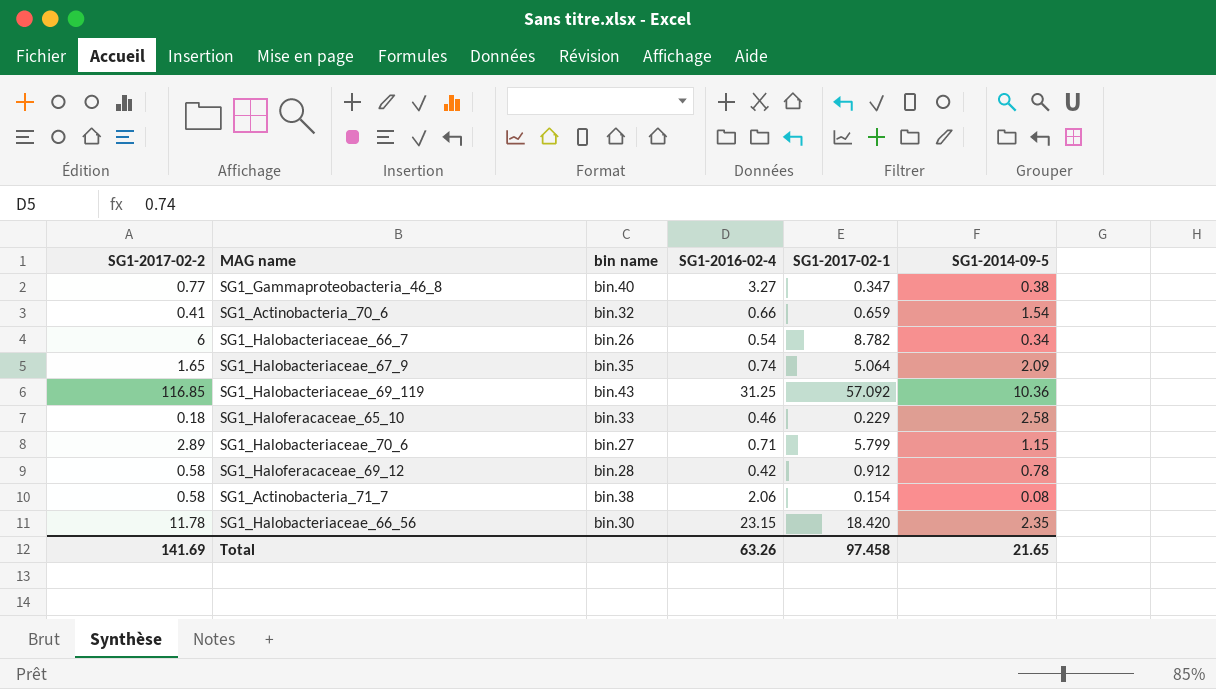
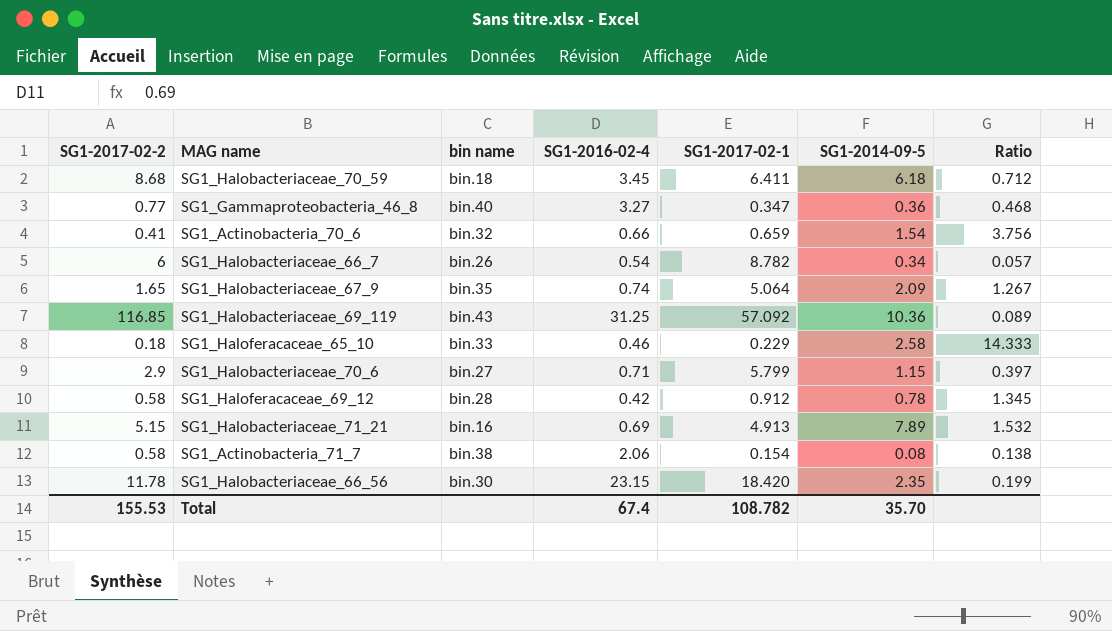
column Ratio | formula: none -> [SG1-2014-09-5] / [SG1-2017-02-2]
row SG1_Halobacteriaceae_70_59: none -> 8.68 | bin.18 | 3.45 | 6.411 | 6.18 | 0.712
SG1_Gammaproteobacteria_46_8 | SG1-2014-09-5: 0.38 -> 0.36
SG1_Halobacteriaceae_70_6 | SG1-2017-02-2: 2.89 -> 2.9
row SG1_Halobacteriaceae_71_21: none -> 5.15 | bin.16 | 0.69 | 4.913 | 7.89 | 1.532
Total | SG1-2017-02-2: 141.69 -> 155.53
Total | SG1-2016-02-4: 63.26 -> 67.4
Total | SG1-2017-02-1: 97.458 -> 108.782
Total | SG1-2014-09-5: 21.65 -> 35.70

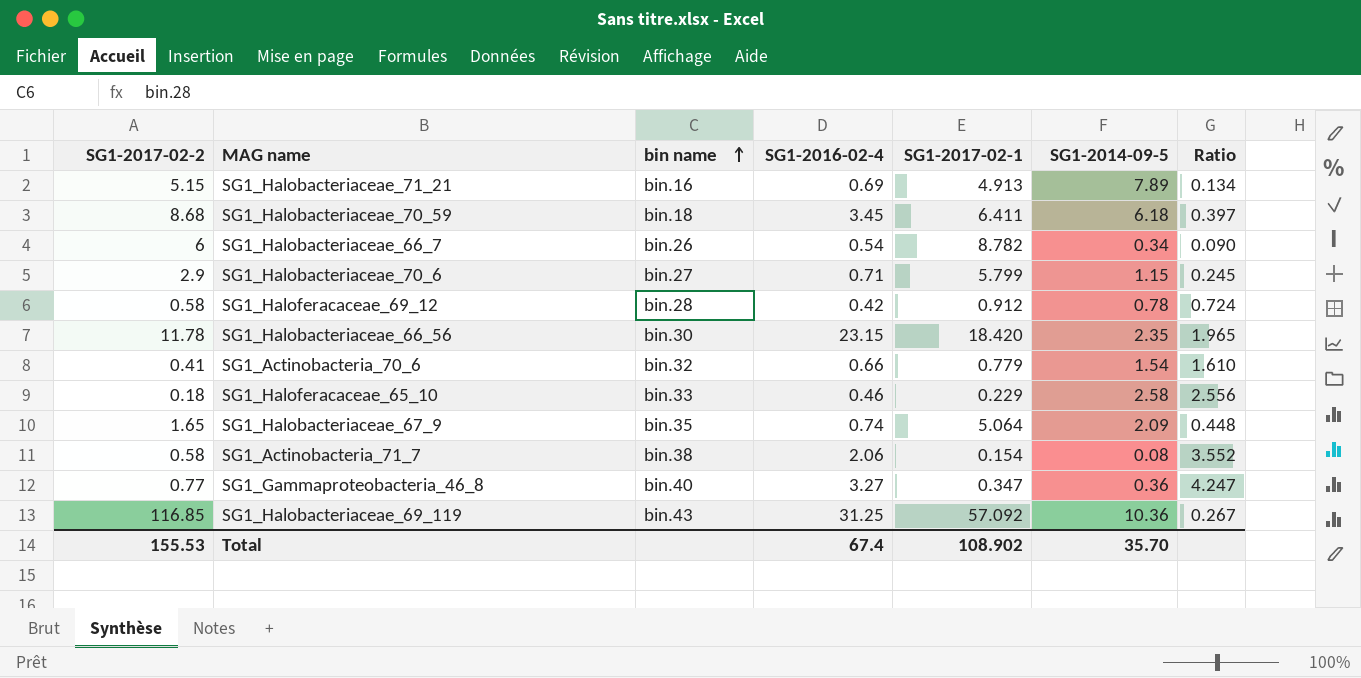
row order: none -> bin name ascending
column Ratio | formula: [SG1-2014-09-5] / [SG1-2017-02-2] -> [SG1-2016-02-4] / [SG1-2017-02-2]
SG1_Actinobacteria_70_6 | SG1-2017-02-1: 0.659 -> 0.779
Total | SG1-2017-02-1: 108.782 -> 108.902

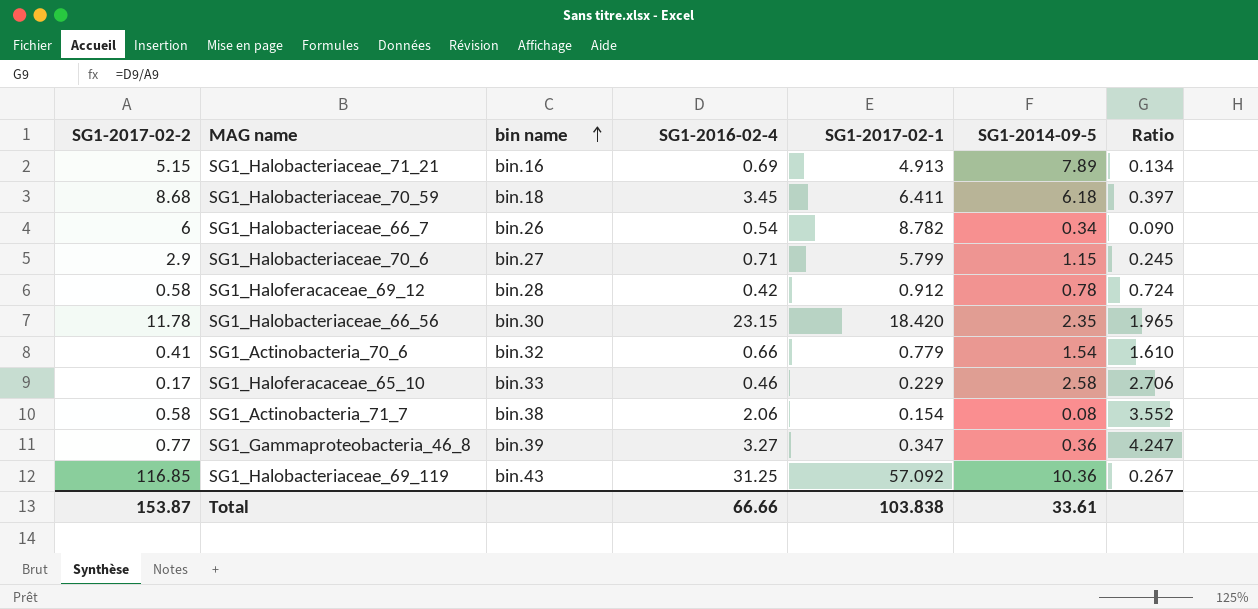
row SG1_Halobacteriaceae_67_9: 1.65 | bin.35 | 0.74 | 5.064 | 2.09 | 0.448 -> none
SG1_Haloferacaceae_65_10 | SG1-2017-02-2: 0.18 -> 0.17
SG1_Haloferacaceae_65_10 | Ratio: 2.556 -> 2.706
SG1_Gammaproteobacteria_46_8 | bin name: bin.40 -> bin.39
Total | SG1-2017-02-2: 155.53 -> 153.87
Total | SG1-2016-02-4: 67.4 -> 66.66
Total | SG1-2017-02-1: 108.902 -> 103.838
Total | SG1-2014-09-5: 35.70 -> 33.61

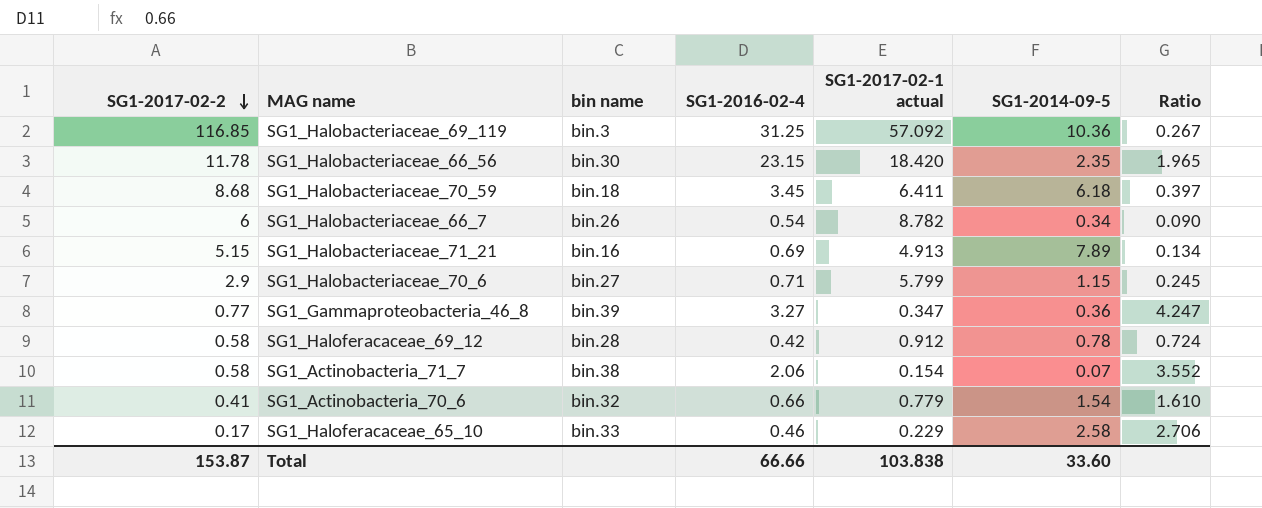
row order: bin name ascending -> SG1-2017-02-2 descending
column name: SG1-2017-02-1 -> SG1-2017-02-1 actual
SG1_Halobacteriaceae_69_119 | bin name: bin.43 -> bin.3
SG1_Actinobacteria_71_7 | SG1-2014-09-5: 0.08 -> 0.07
Total | SG1-2014-09-5: 33.61 -> 33.60

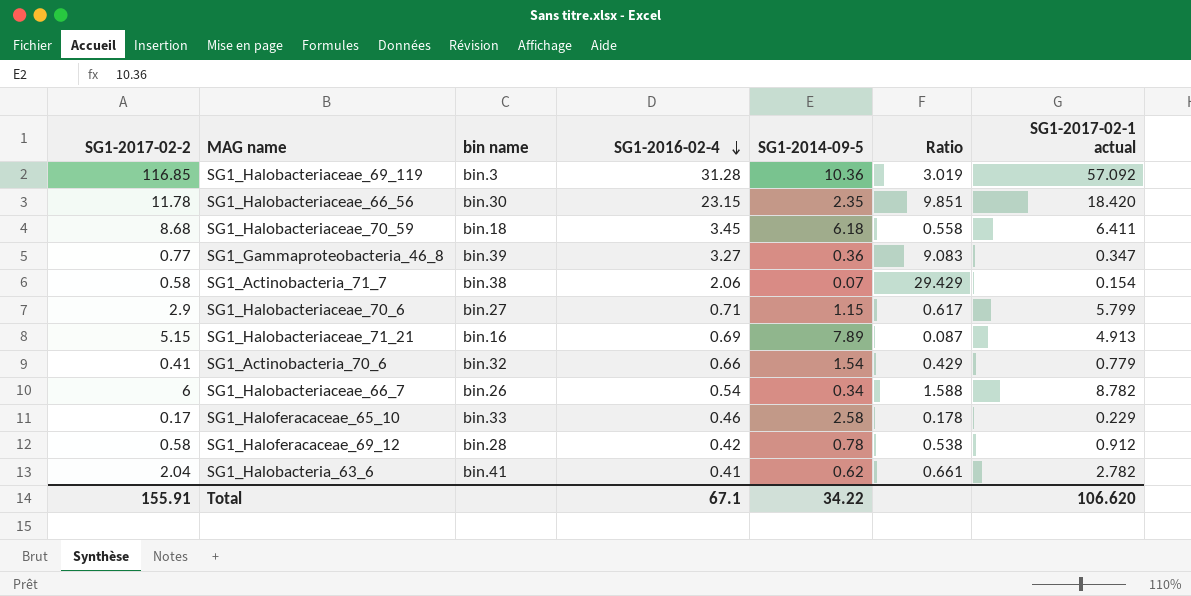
row order: SG1-2017-02-2 descending -> SG1-2016-02-4 descending
column Ratio | formula: [SG1-2016-02-4] / [SG1-2017-02-2] -> [SG1-2016-02-4] / [SG1-2014-09-5]
column SG1-2017-02-1 actual | position: 5 -> 7
SG1_Halobacteriaceae_69_119 | SG1-2016-02-4: 31.25 -> 31.28
row SG1_Halobacteria_63_6: none -> 2.04 | bin.41 | 0.41 | 0.62 | 0.661 | 2.782
Total | SG1-2017-02-2: 153.87 -> 155.91
Total | SG1-2016-02-4: 66.66 -> 67.1
Total | SG1-2014-09-5: 33.60 -> 34.22
Total | SG1-2017-02-1 actual: 103.838 -> 106.620

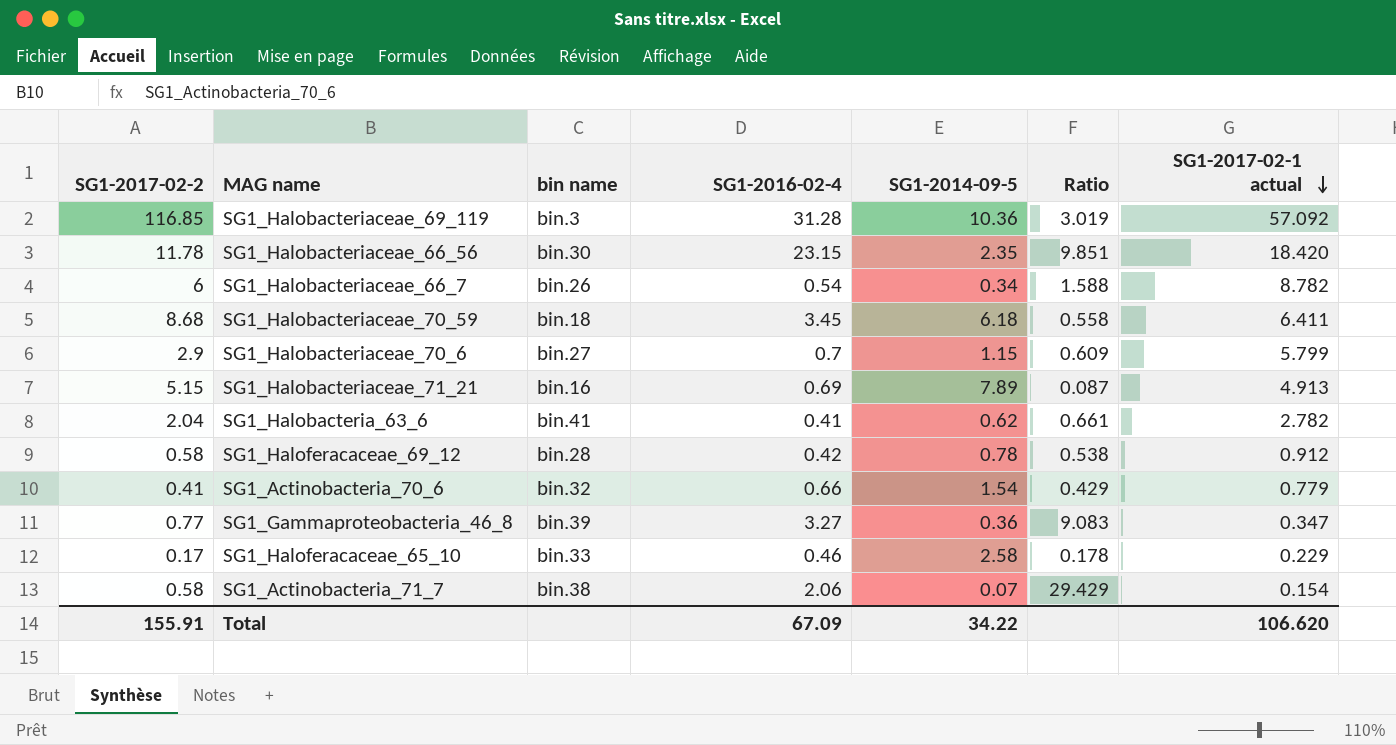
row order: SG1-2016-02-4 descending -> SG1-2017-02-1 actual descending
SG1_Halobacteriaceae_70_6 | SG1-2016-02-4: 0.71 -> 0.7
SG1_Halobacteriaceae_70_6 | Ratio: 0.617 -> 0.609
Total | SG1-2016-02-4: 67.1 -> 67.09

